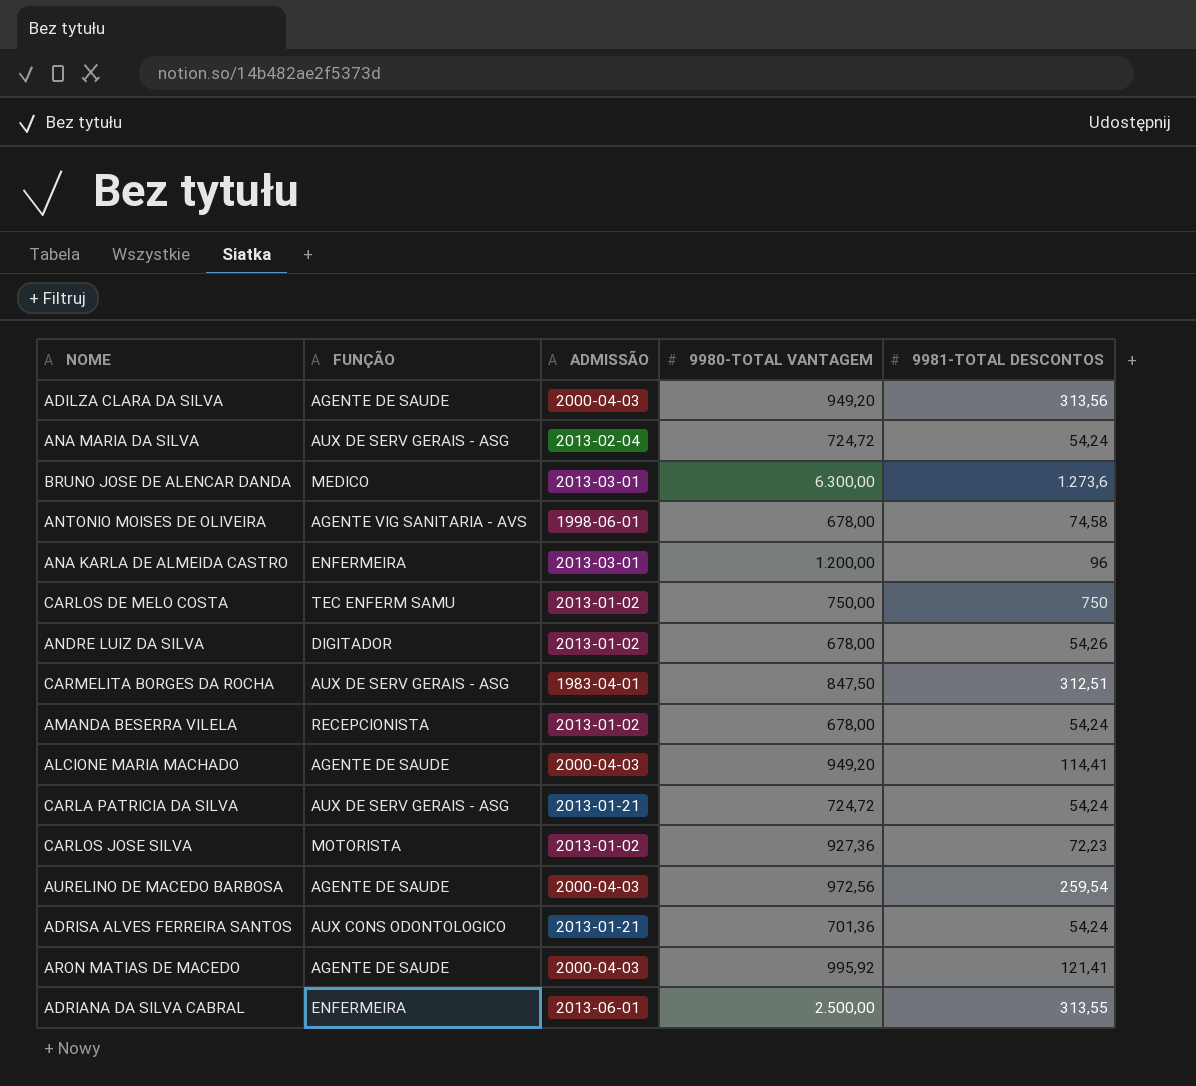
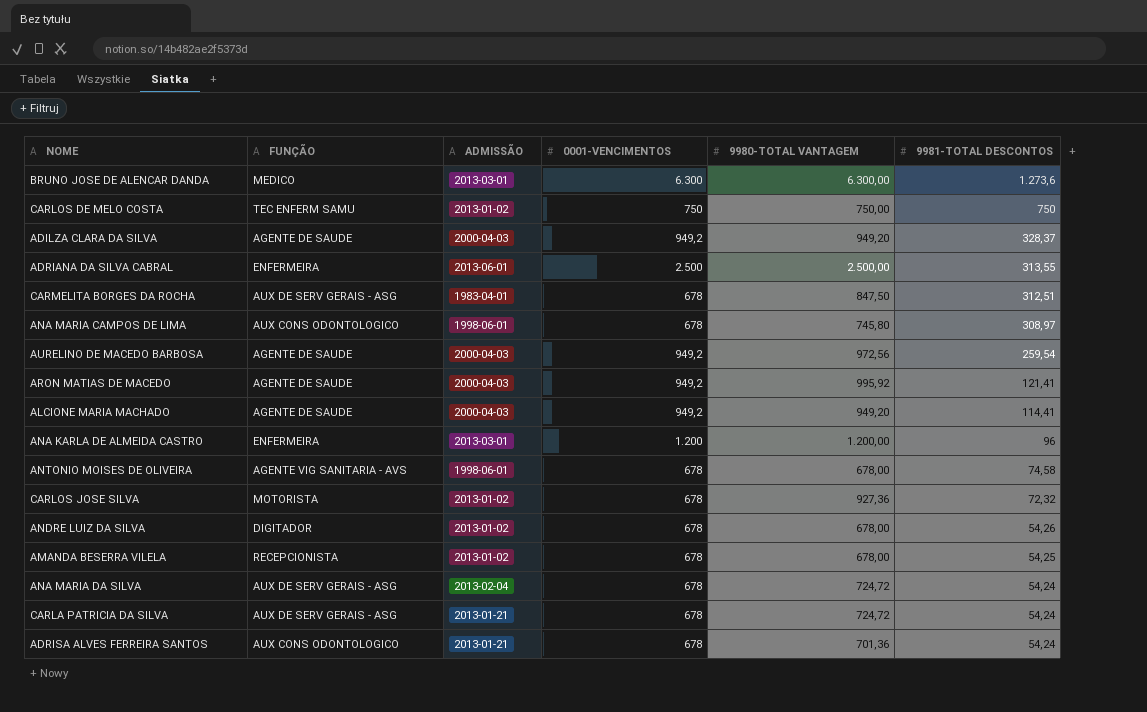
row order: none -> 9981-TOTAL DESCONTOS descending
column 0001-VENCIMENTOS | position: none -> 4
ADILZA CLARA DA SILVA | 9981-TOTAL DESCONTOS: 313,56 -> 328,37
row ANA MARIA CAMPOS DE LIMA: none -> AUX CONS ODONTOLOGICO | 1998-06-01 | 678 | 745,80 | 308,97
CARLOS JOSE SILVA | 9981-TOTAL DESCONTOS: 72,23 -> 72,32
AMANDA BESERRA VILELA | 9981-TOTAL DESCONTOS: 54,24 -> 54,25

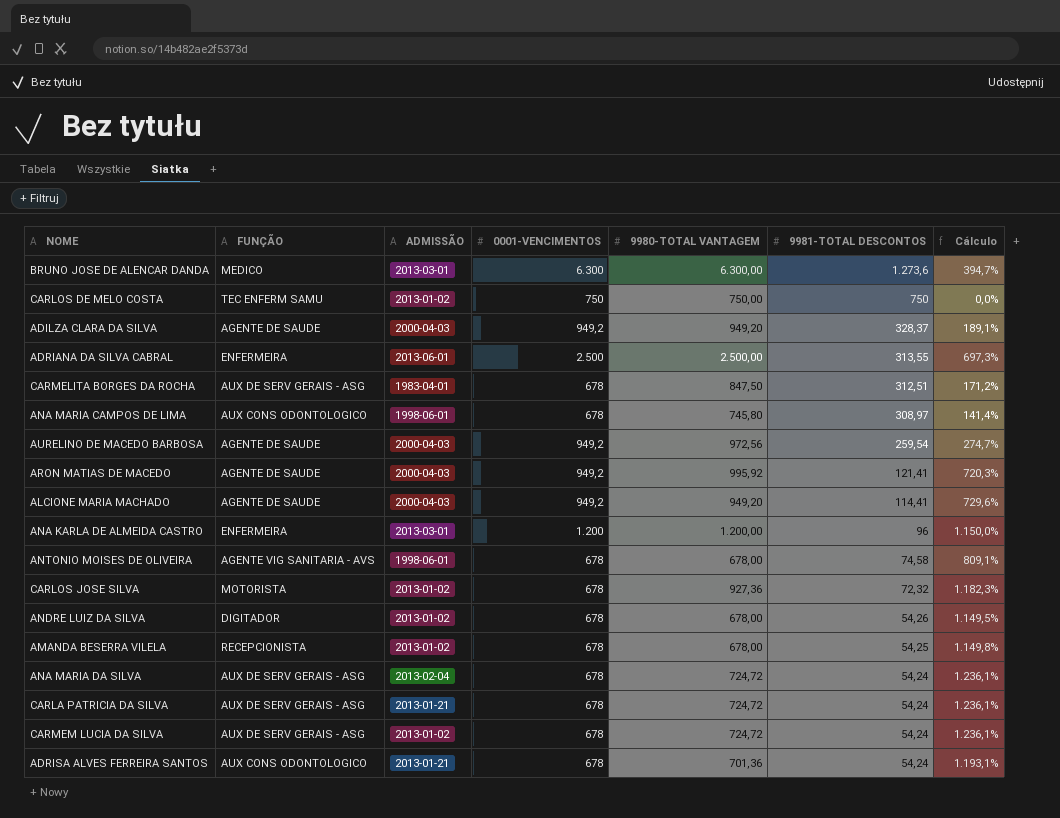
column Cálculo | formula: none -> ([9980-TOTAL VANTAGEM] - [9981-TOTAL DESCONTOS]) / [9981-TOTAL DESCONTOS]
row CARMEM LUCIA DA SILVA: none -> AUX DE SERV GERAIS - ASG | 2013-01-02 | 678 | 724,72 | 54,24 | 1.236,1%

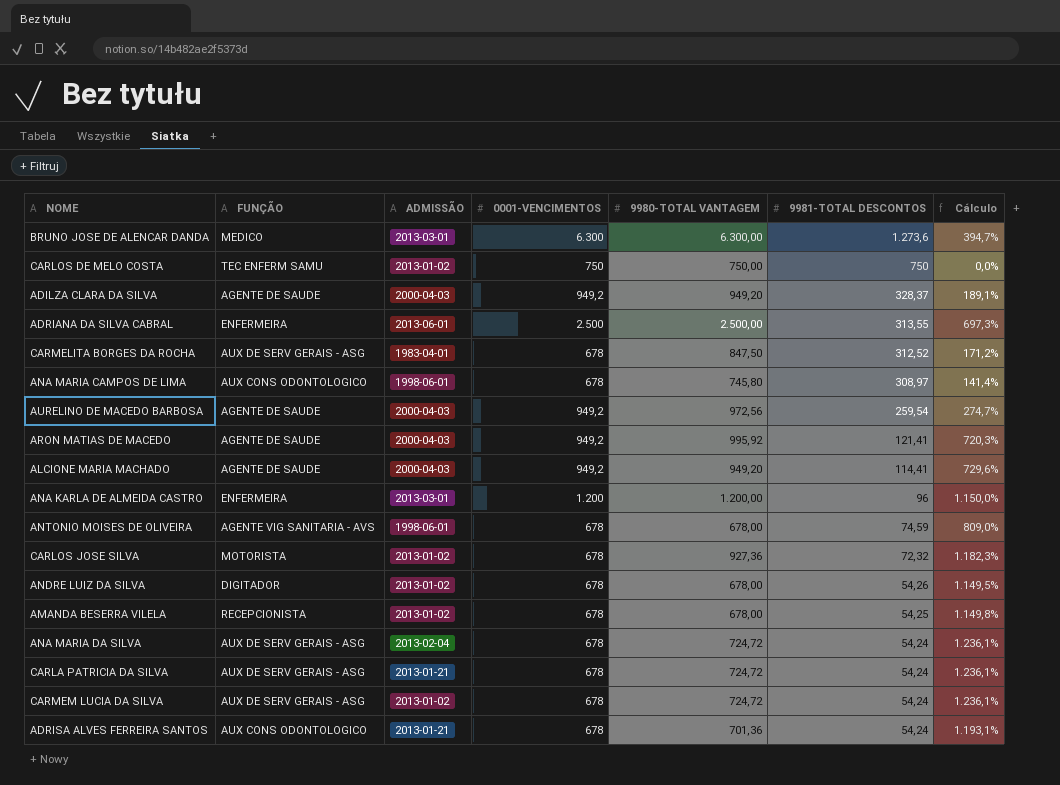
CARMELITA BORGES DA ROCHA | 9981-TOTAL DESCONTOS: 312,51 -> 312,52
ANTONIO MOISES DE OLIVEIRA | 9981-TOTAL DESCONTOS: 74,58 -> 74,59
ANTONIO MOISES DE OLIVEIRA | Cálculo: 809,1% -> 809,0%

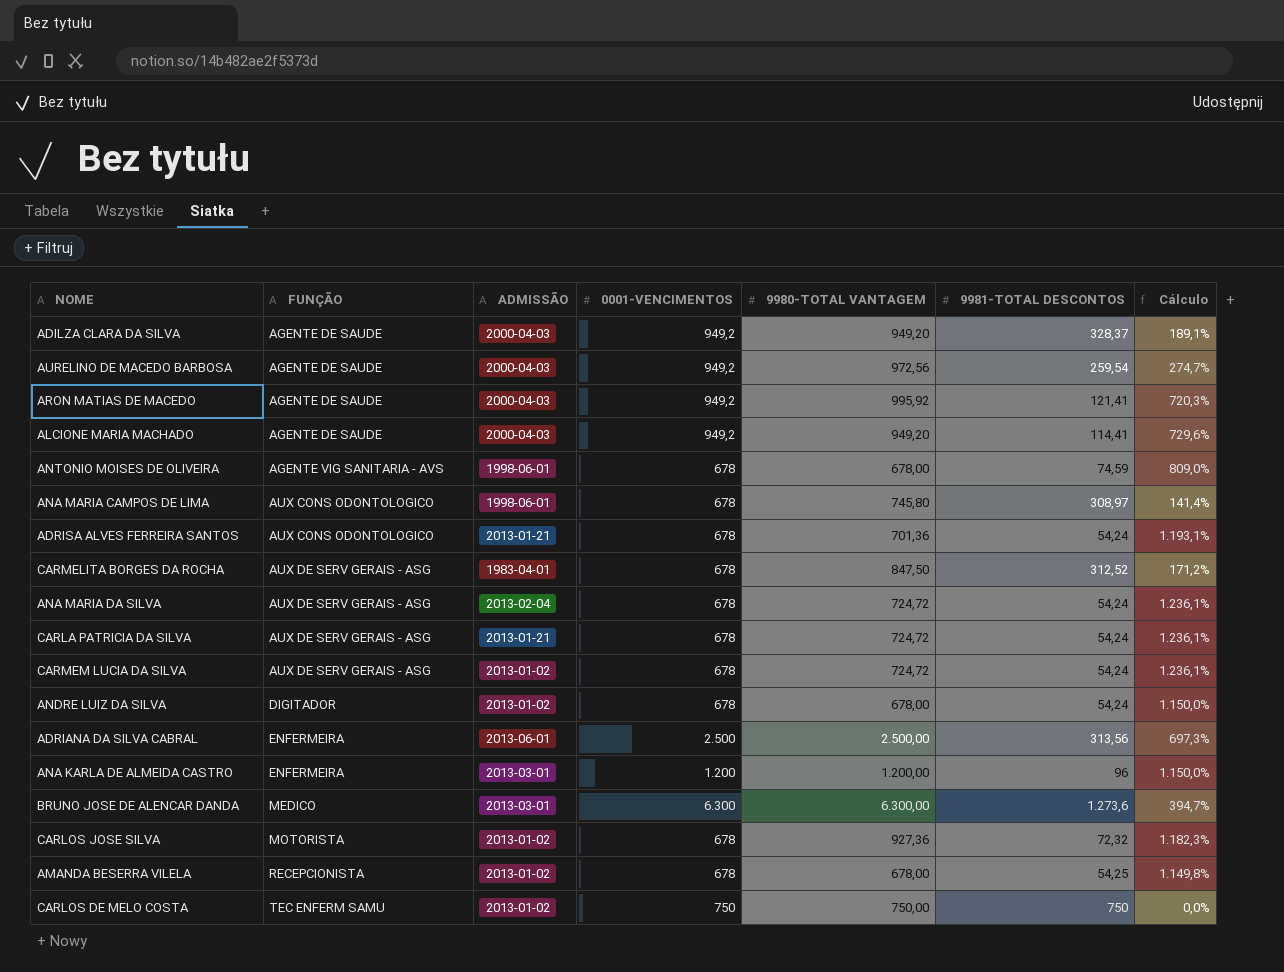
row order: 9981-TOTAL DESCONTOS descending -> FUNÇÃO ascending
ANDRE LUIZ DA SILVA | 9981-TOTAL DESCONTOS: 54,26 -> 54,24
ANDRE LUIZ DA SILVA | Cálculo: 1.149,5% -> 1.150,0%
ADRIANA DA SILVA CABRAL | 9981-TOTAL DESCONTOS: 313,55 -> 313,56

